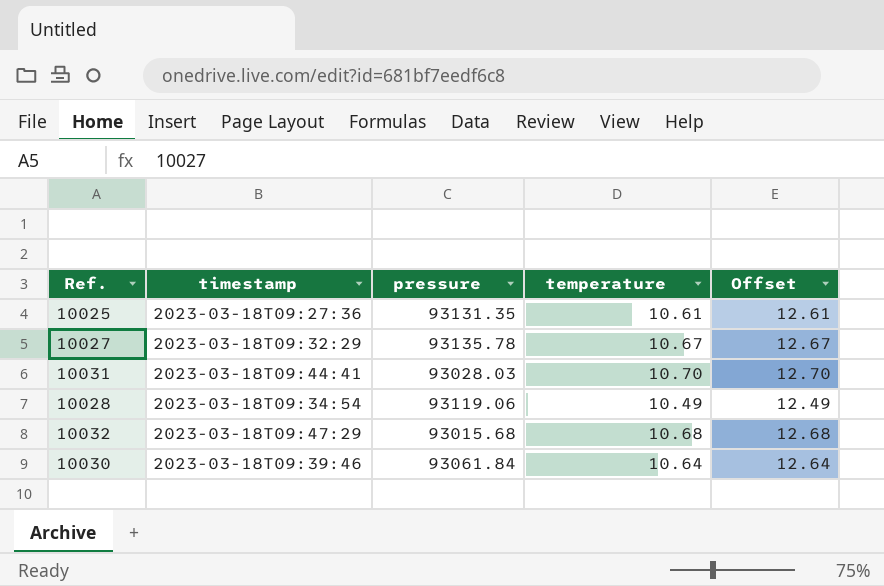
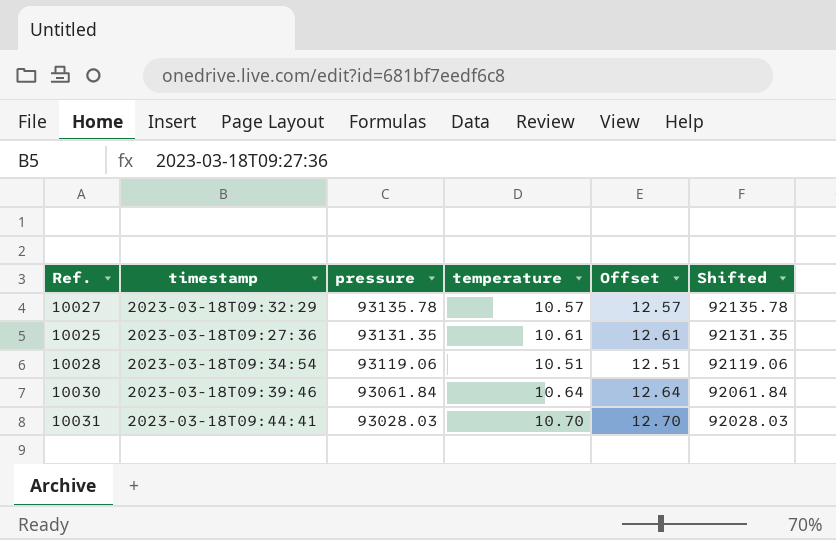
row order: none -> pressure descending
column Shifted | formula: none -> [pressure] - 1000
row 10032: 2023-03-18T09:47:29 | 93015.68 | 10.68 | 12.68 -> none
10027 | temperature: 10.67 -> 10.57
10027 | Offset: 12.67 -> 12.57
10028 | temperature: 10.49 -> 10.51
10028 | Offset: 12.49 -> 12.51

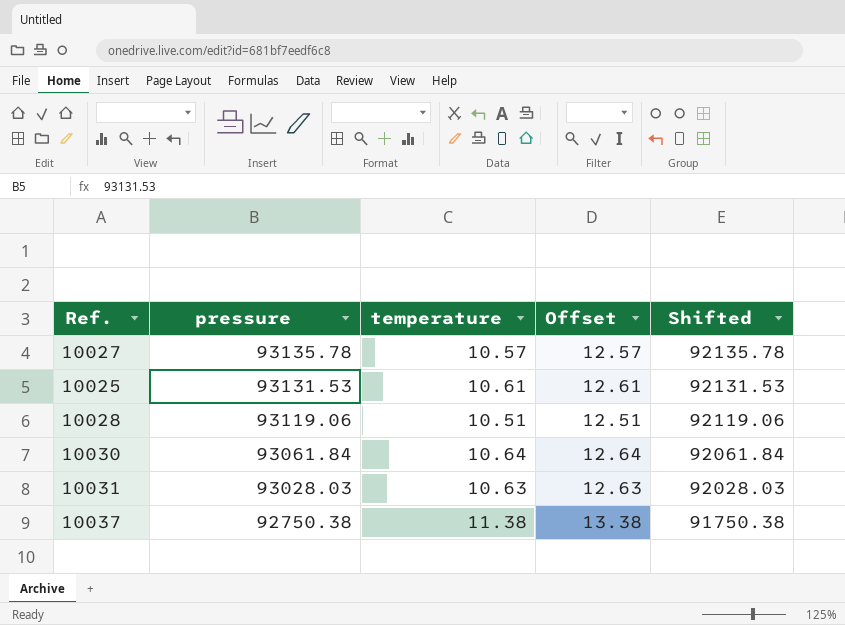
column timestamp | position: 2 -> none
10025 | pressure: 93131.35 -> 93131.53
10025 | Shifted: 92131.35 -> 92131.53
10031 | temperature: 10.70 -> 10.63
10031 | Offset: 12.70 -> 12.63
row 10037: none -> 92750.38 | 11.38 | 13.38 | 91750.38

